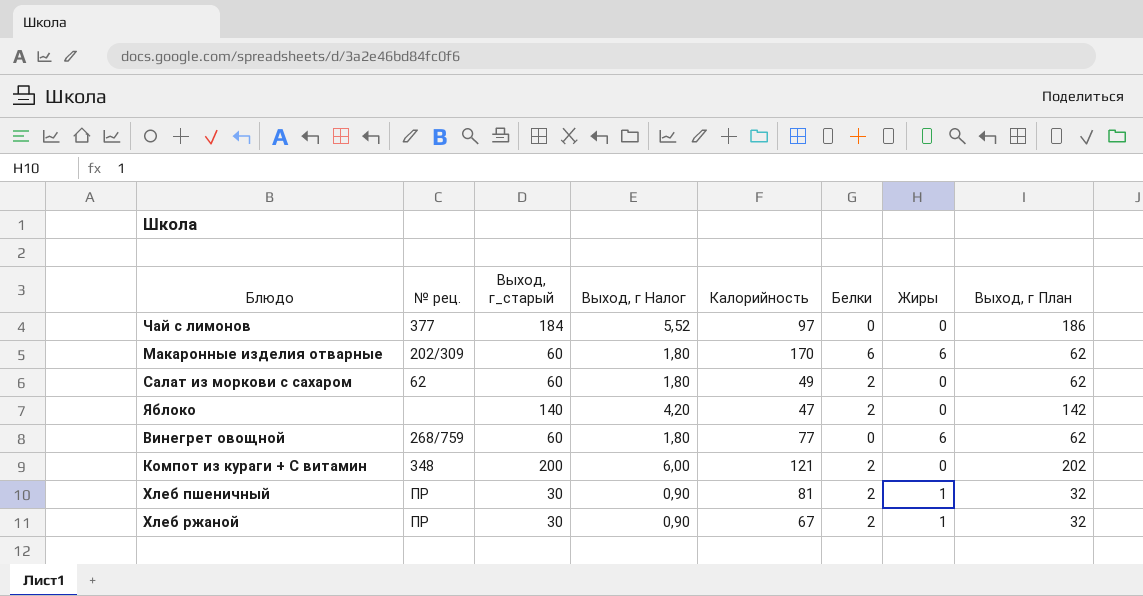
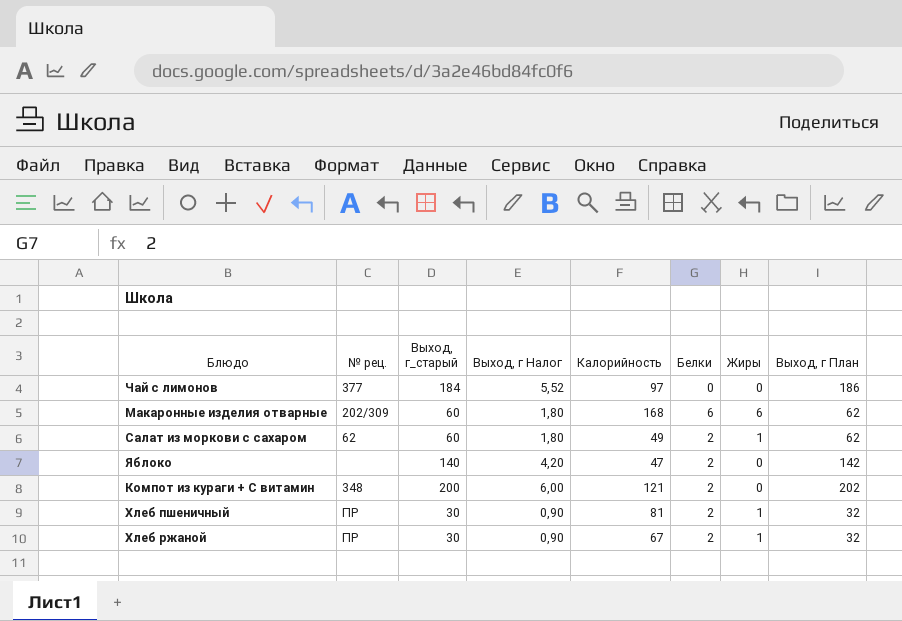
row Винегрет овощной: 268/759 | 60 | 1,80 | 77 | 0 | 6 | 62 -> none
Макаронные изделия отварные | Калорийность: 170 -> 168
Салат из моркови с сахаром | Жиры: 0 -> 1

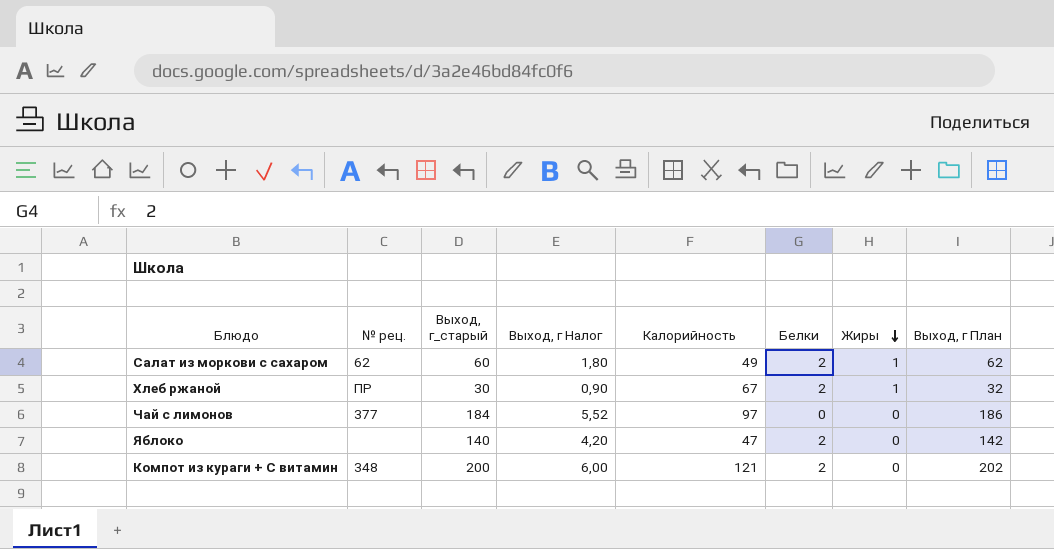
row order: none -> Жиры descending
row Макаронные изделия отварные: 202/309 | 60 | 1,80 | 168 | 6 | 6 | 62 -> none
row Хлеб пшеничный: ПР | 30 | 0,90 | 81 | 2 | 1 | 32 -> none

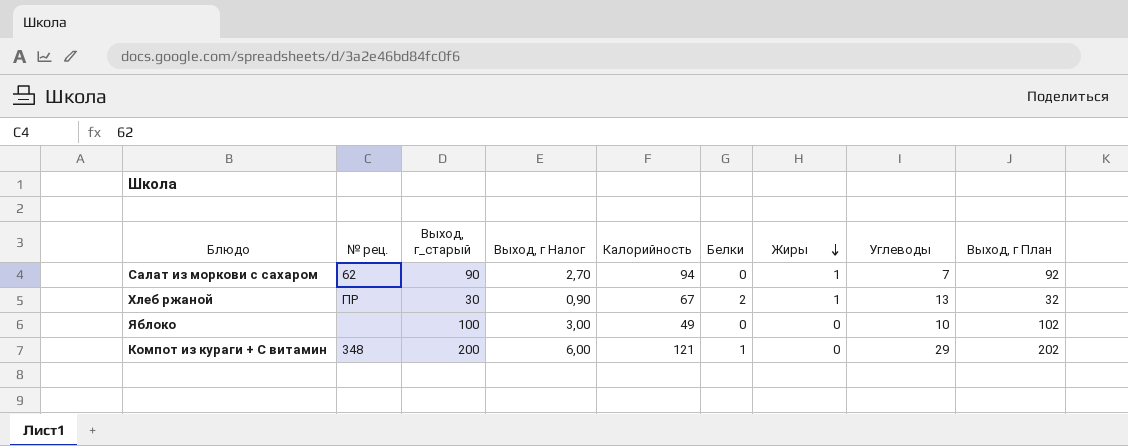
column Углеводы | position: none -> 8
row Чай с лимонов: 377 | 184 | 5,52 | 97 | 0 | 0 | 186 -> none
Салат из моркови с сахаром | Выход, г_старый: 60 -> 90
Салат из моркови с сахаром | Выход, г Налог: 1,80 -> 2,70
Салат из моркови с сахаром | Калорийность: 49 -> 94
Салат из моркови с сахаром | Белки: 2 -> 0
Салат из моркови с сахаром | Выход, г План: 62 -> 92
Яблоко | Выход, г_старый: 140 -> 100
Яблоко | Выход, г Налог: 4,20 -> 3,00
Яблоко | Калорийность: 47 -> 49
Яблоко | Белки: 2 -> 0
Яблоко | Выход, г План: 142 -> 102
Компот из кураги + С витамин | Белки: 2 -> 1

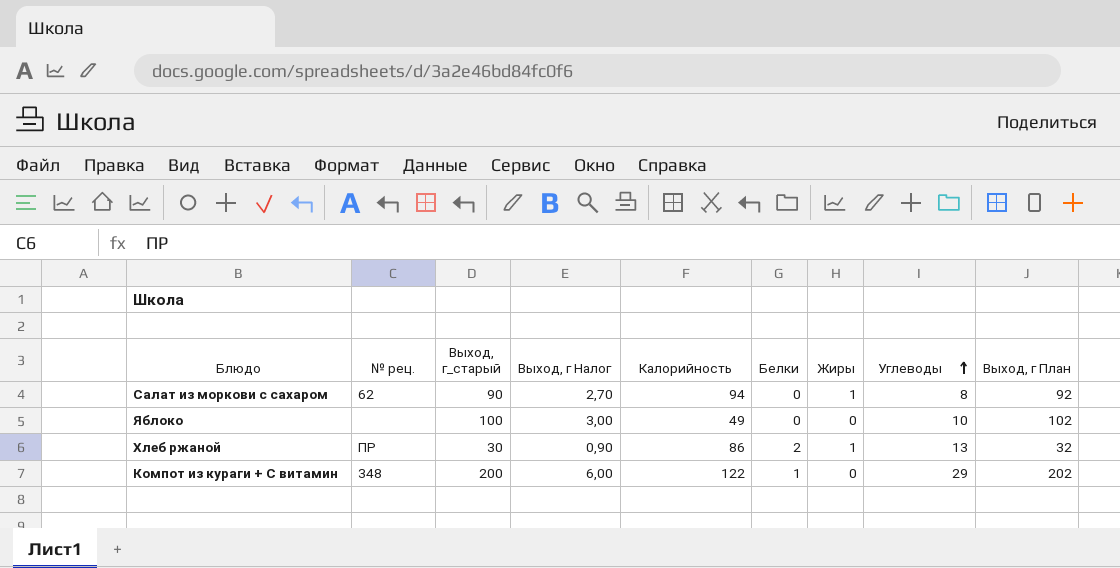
row order: Жиры descending -> Углеводы ascending
Салат из моркови с сахаром | Углеводы: 7 -> 8
Хлеб ржаной | Калорийность: 67 -> 86
Компот из кураги + С витамин | Калорийность: 121 -> 122

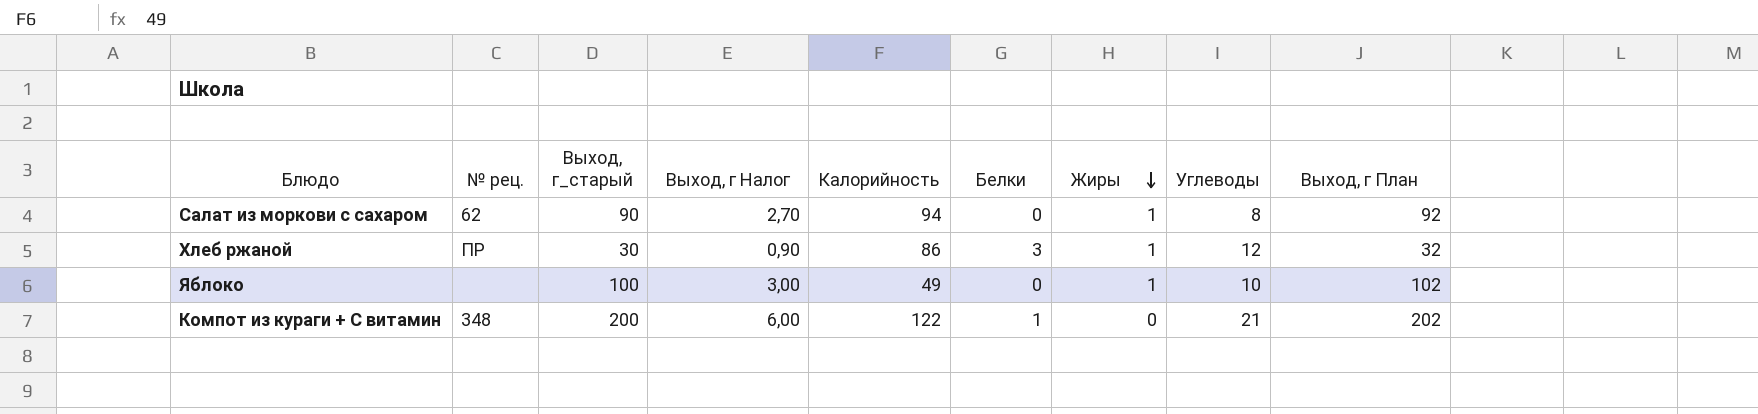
row order: Углеводы ascending -> Жиры descending
Хлеб ржаной | Белки: 2 -> 3
Хлеб ржаной | Углеводы: 13 -> 12
Яблоко | Жиры: 0 -> 1
Компот из кураги + С витамин | Углеводы: 29 -> 21

